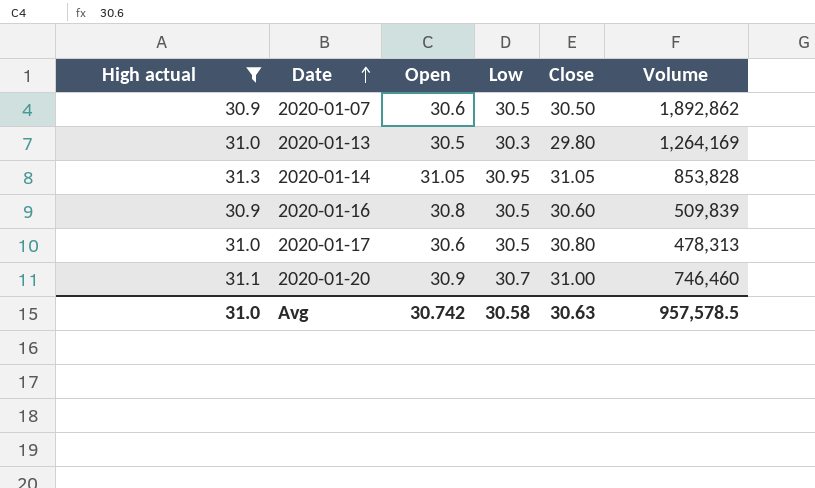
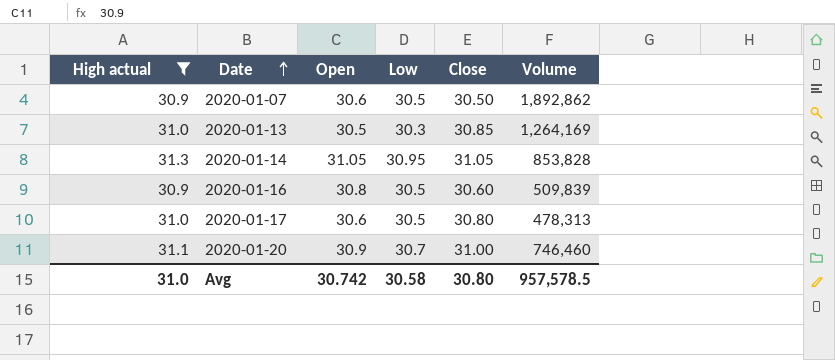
2020-01-13 | Close: 29.80 -> 30.85
Avg | Close: 30.63 -> 30.80

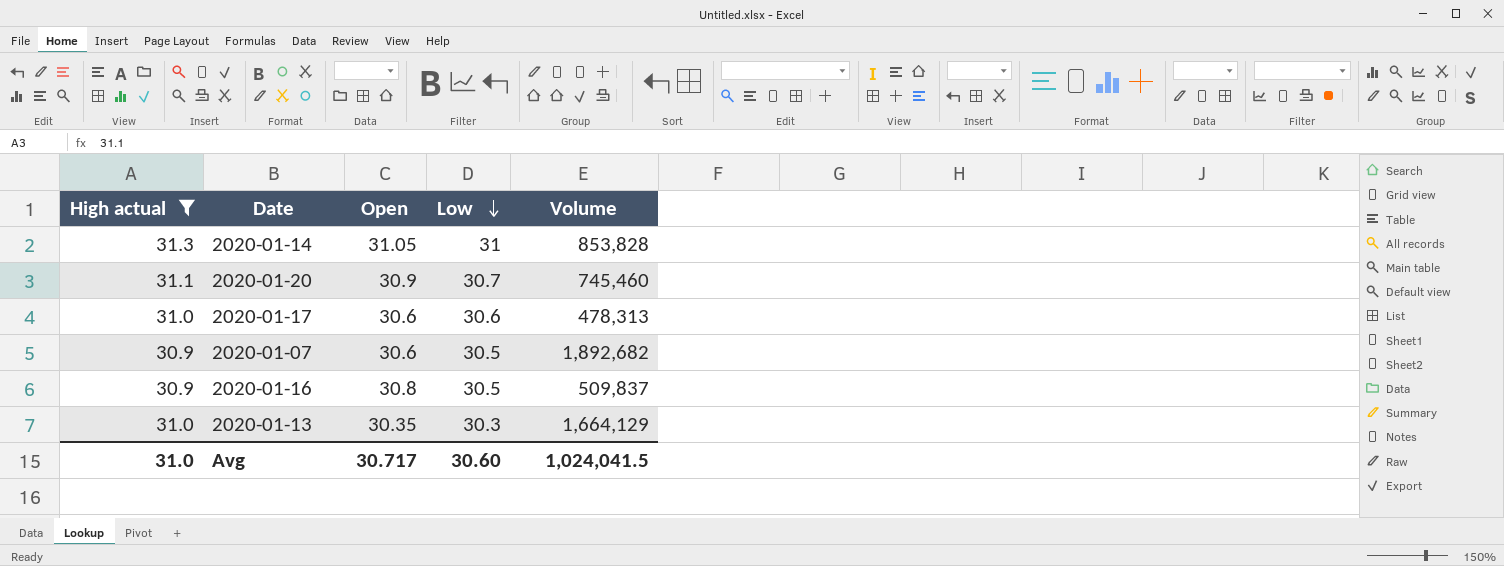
row order: Date ascending -> Low descending
column Close | position: 5 -> none
2020-01-14 | Low: 30.95 -> 31
2020-01-20 | Volume: 746,460 -> 745,460
2020-01-17 | Low: 30.5 -> 30.6
2020-01-07 | Volume: 1,892,862 -> 1,892,682
2020-01-16 | Volume: 509,839 -> 509,837
2020-01-13 | Open: 30.5 -> 30.35
2020-01-13 | Volume: 1,264,169 -> 1,664,129
Avg | Open: 30.742 -> 30.717
Avg | Low: 30.58 -> 30.60
Avg | Volume: 957,578.5 -> 1,024,041.5

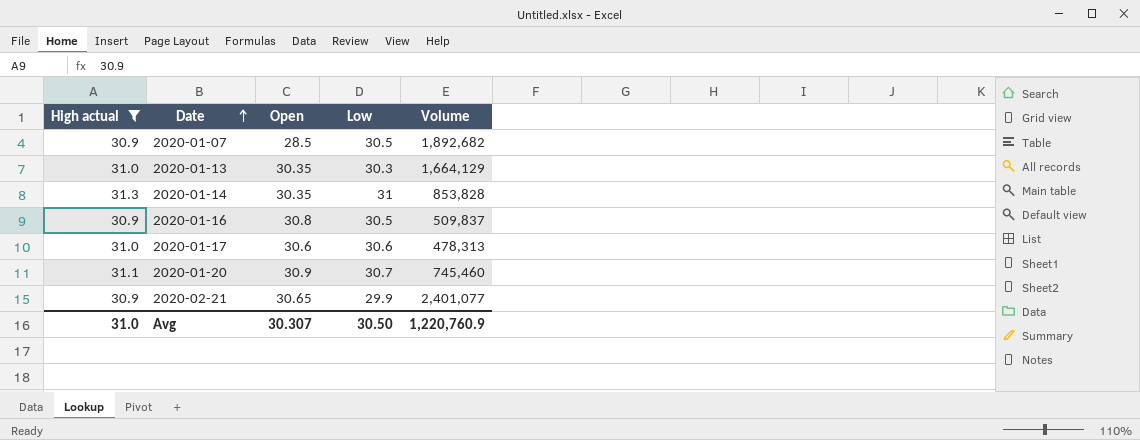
row order: Low descending -> Date ascending
2020-01-07 | Open: 30.6 -> 28.5
2020-01-14 | Open: 31.05 -> 30.35
row 2020-02-21: none -> 30.9 | 30.65 | 29.9 | 2,401,077
Avg | Open: 30.717 -> 30.307
Avg | Low: 30.60 -> 30.50
Avg | Volume: 1,024,041.5 -> 1,220,760.9

